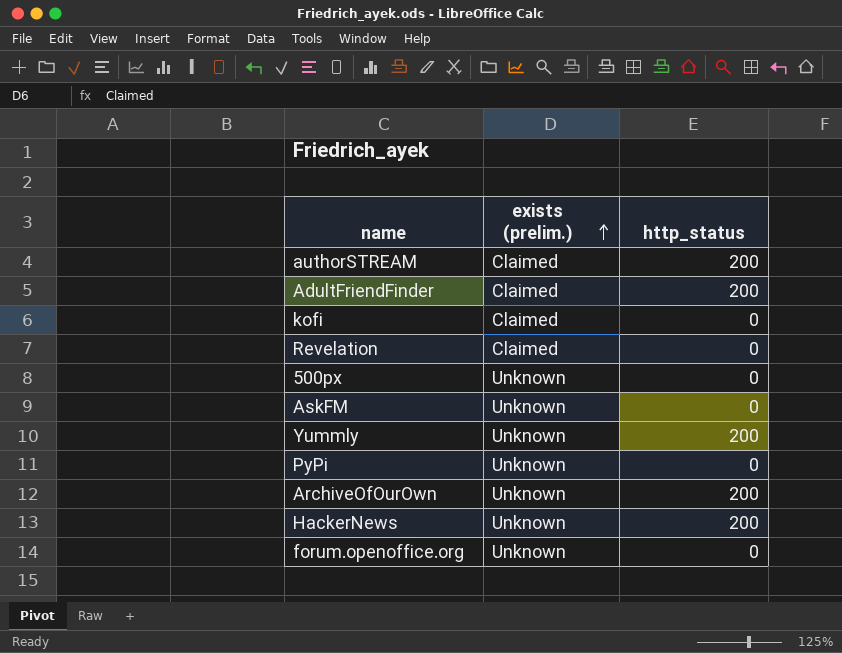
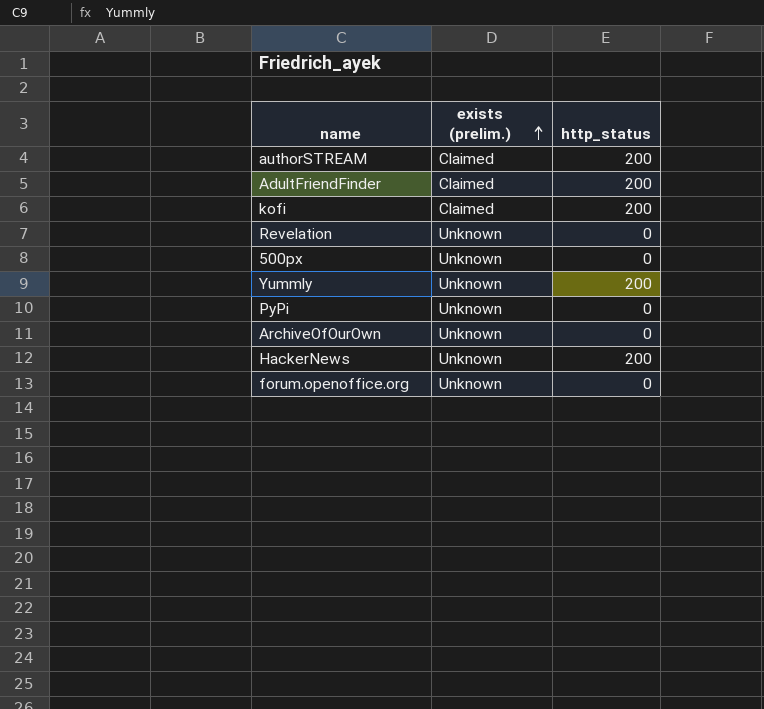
row AskFM: Unknown | 0 -> none
kofi | http_status: 0 -> 200
Revelation | exists (prelim.): Claimed -> Unknown
ArchiveOfOurOwn | http_status: 200 -> 0

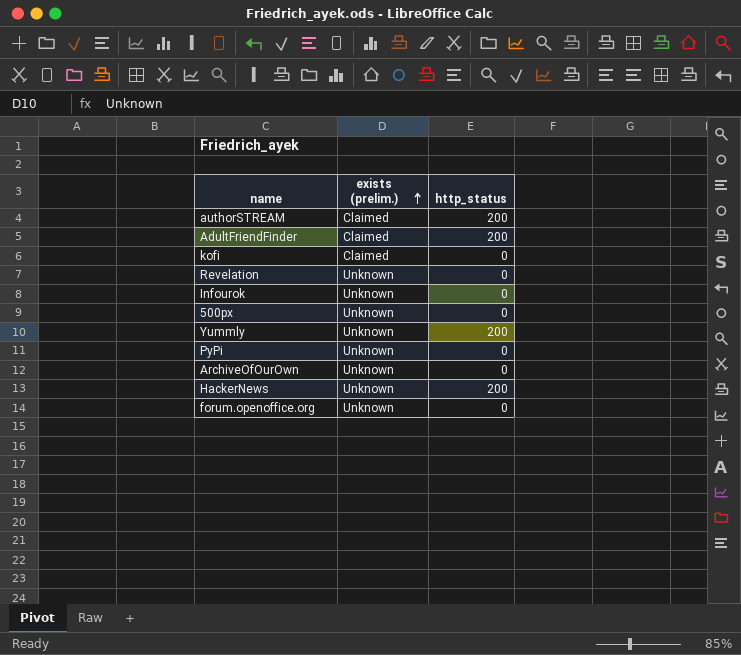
kofi | http_status: 200 -> 0
row Infourok: none -> Unknown | 0

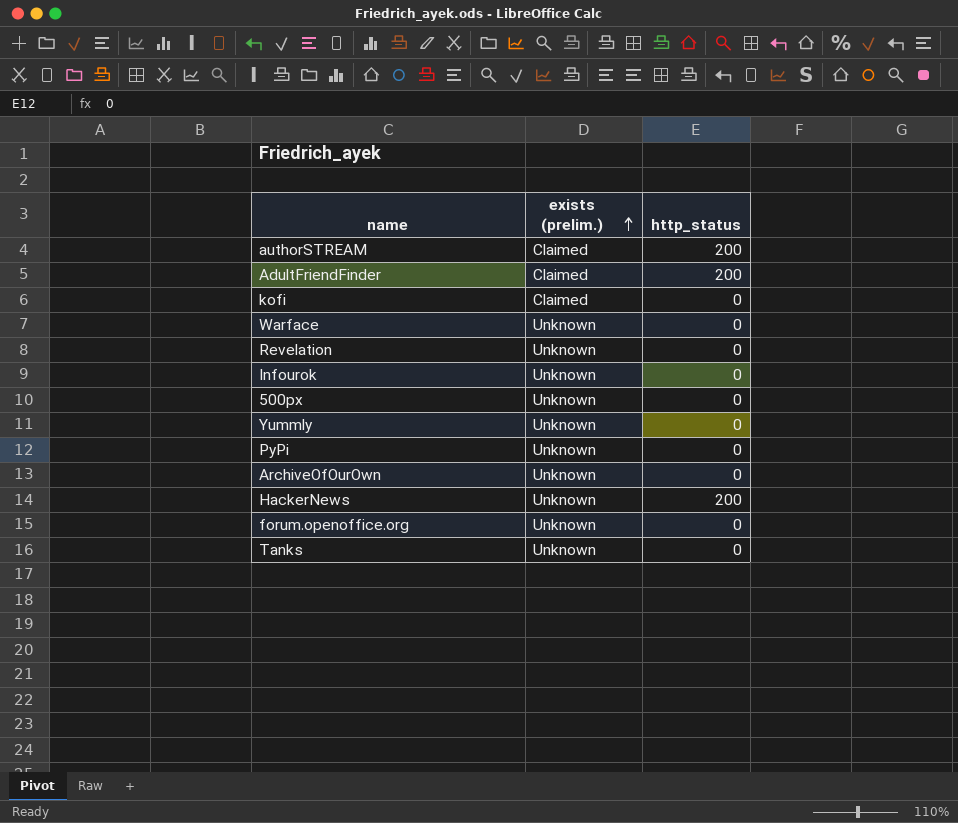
row Warface: none -> Unknown | 0
Yummly | http_status: 200 -> 0
row Tanks: none -> Unknown | 0

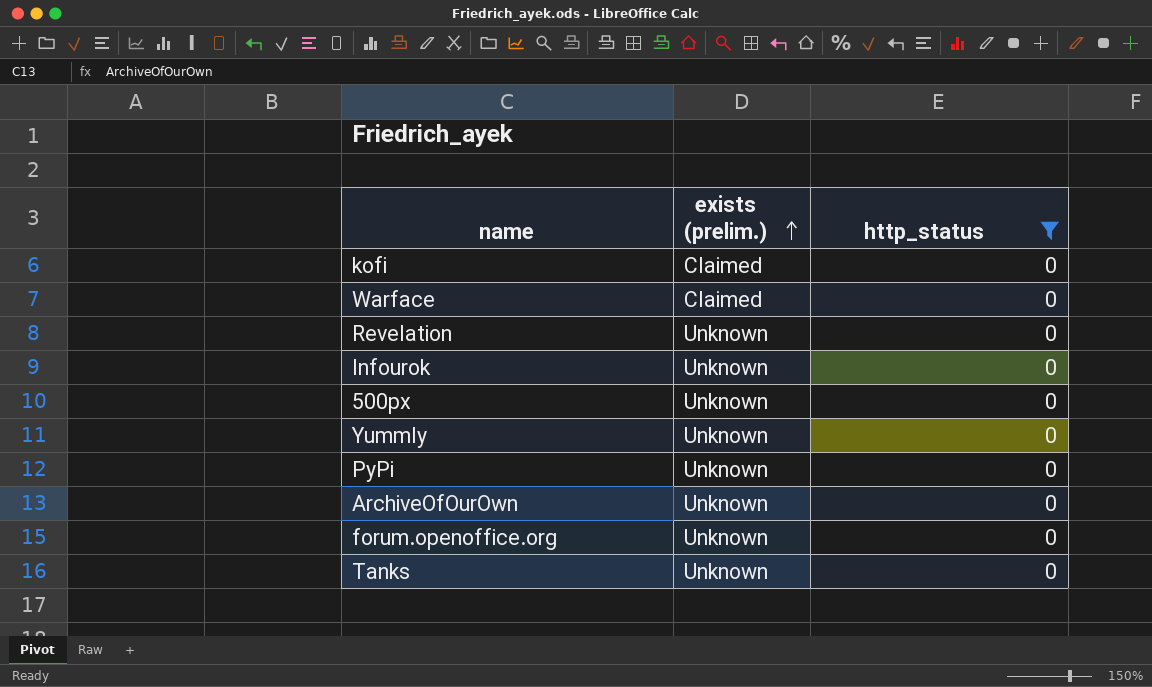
filter: none -> http_status = 0
Warface | exists (prelim.): Unknown -> Claimed

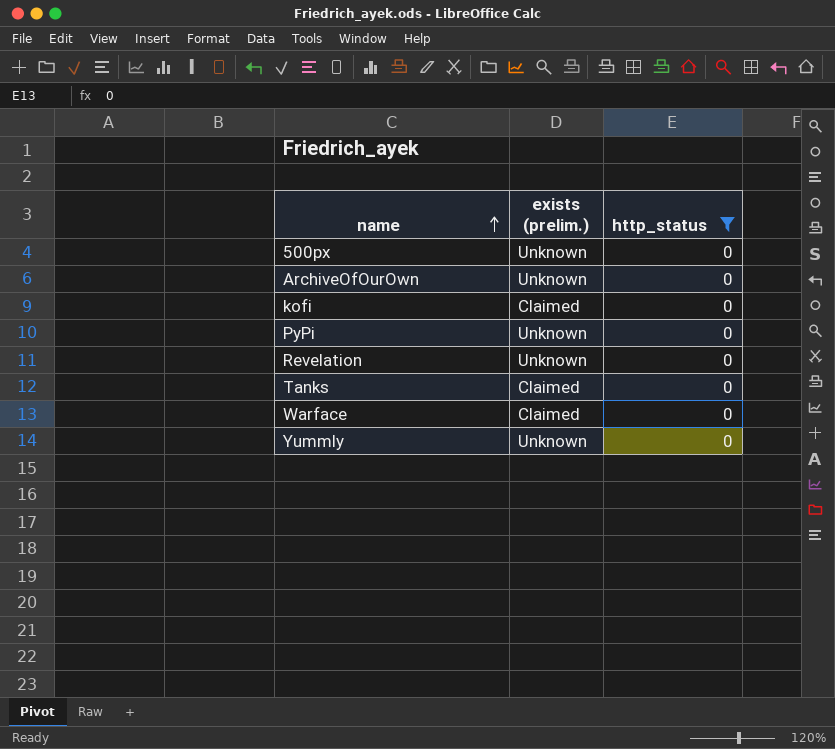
row order: exists (prelim.) ascending -> name ascending
row Infourok: Unknown | 0 -> none
row forum.openoffice.org: Unknown | 0 -> none
Tanks | exists (prelim.): Unknown -> Claimed

